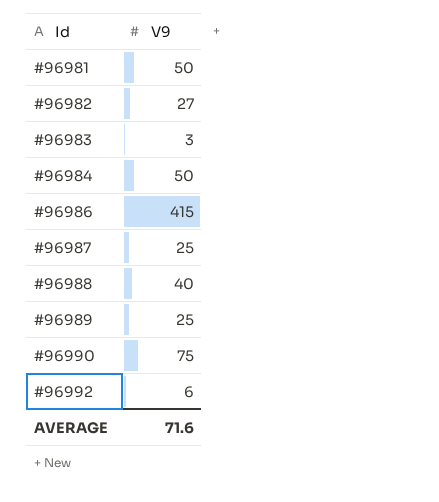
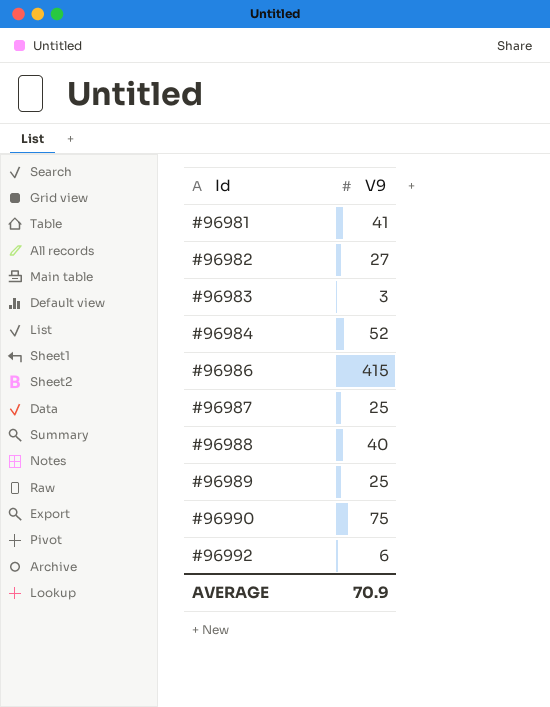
#96981 | V9: 50 -> 41
#96984 | V9: 50 -> 52
AVERAGE | V9: 71.6 -> 70.9

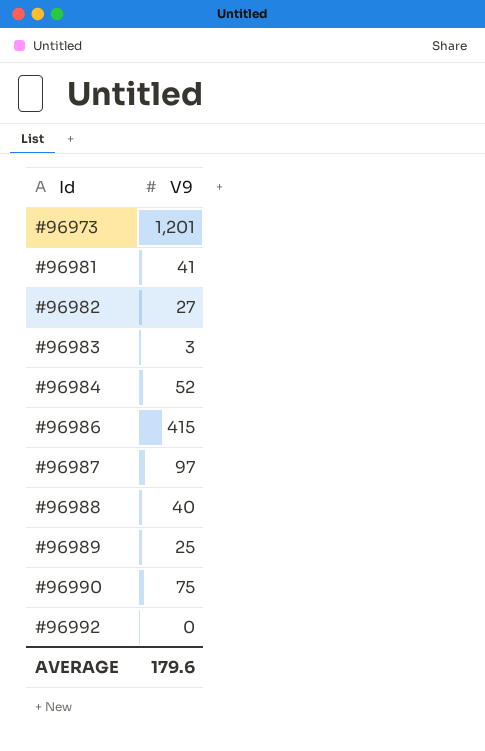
row #96973: none -> 1,201
#96987 | V9: 25 -> 97
#96992 | V9: 6 -> 0
AVERAGE | V9: 70.9 -> 179.6

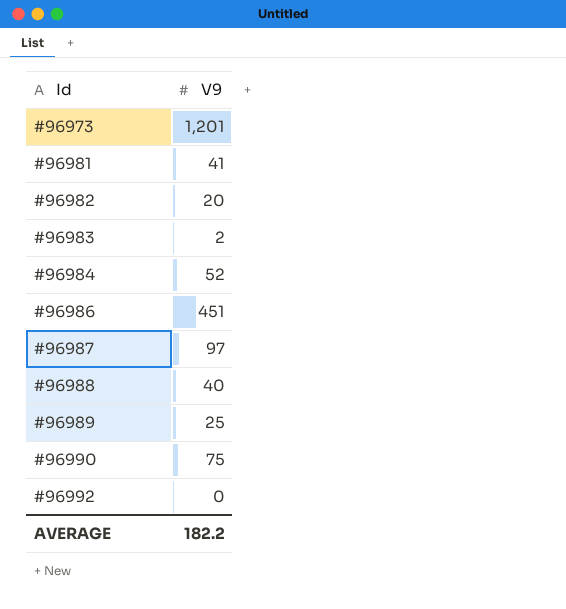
#96982 | V9: 27 -> 20
#96983 | V9: 3 -> 2
#96986 | V9: 415 -> 451
AVERAGE | V9: 179.6 -> 182.2

